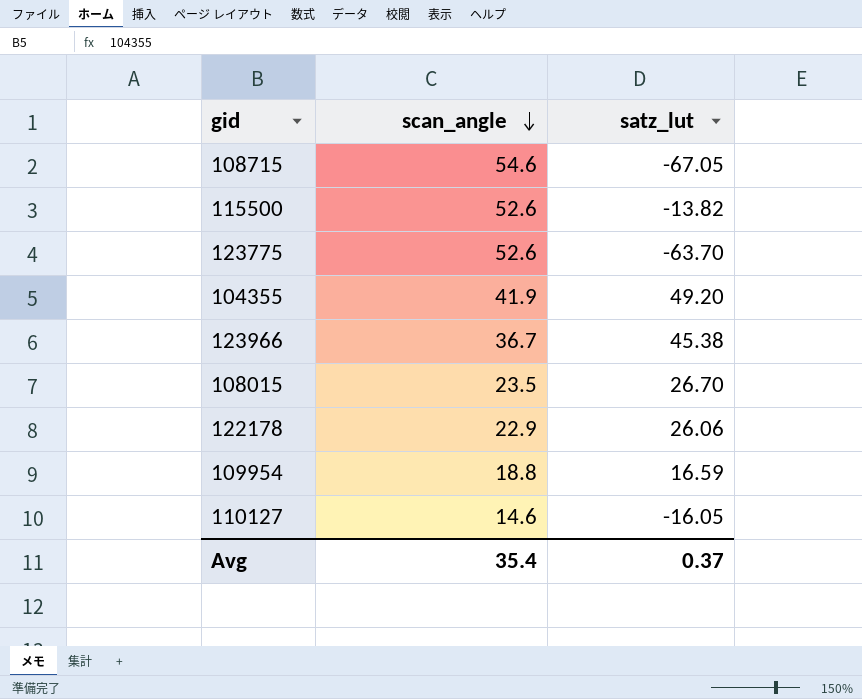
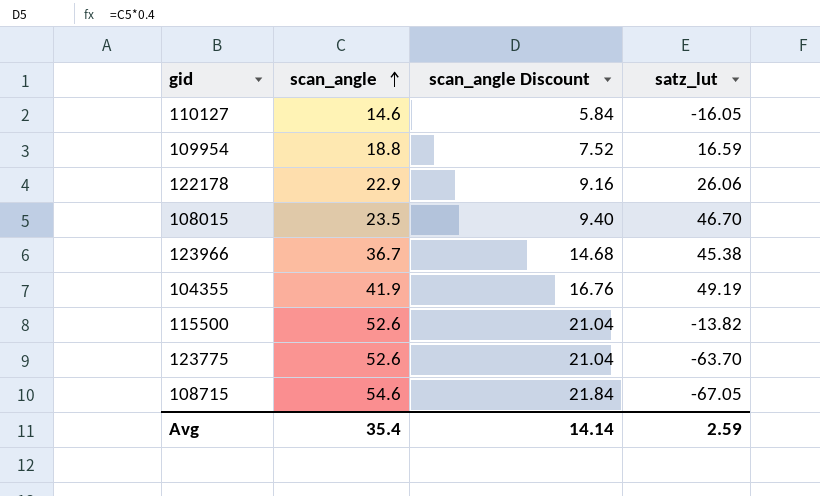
row order: scan_angle descending -> scan_angle ascending
column scan_angle Discount | formula: none -> [scan_angle] * 0.4
108015 | satz_lut: 26.70 -> 46.70
104355 | satz_lut: 49.20 -> 49.19
Avg | satz_lut: 0.37 -> 2.59

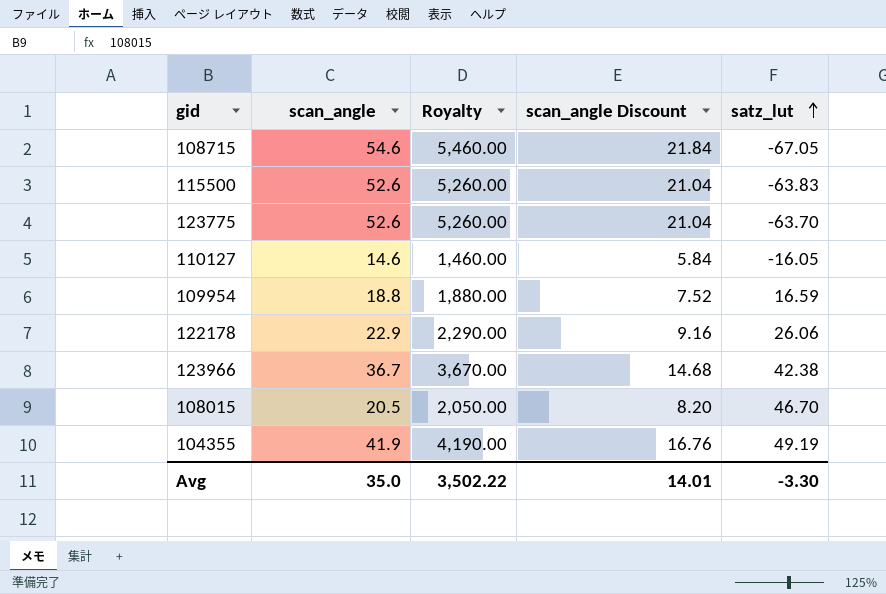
row order: scan_angle ascending -> satz_lut ascending
column Royalty | formula: none -> [scan_angle] * 100
115500 | satz_lut: -13.82 -> -63.83
123966 | satz_lut: 45.38 -> 42.38
108015 | scan_angle: 23.5 -> 20.5
108015 | scan_angle Discount: 9.40 -> 8.20
Avg | scan_angle: 35.4 -> 35.0
Avg | scan_angle Discount: 14.14 -> 14.01
Avg | satz_lut: 2.59 -> -3.30

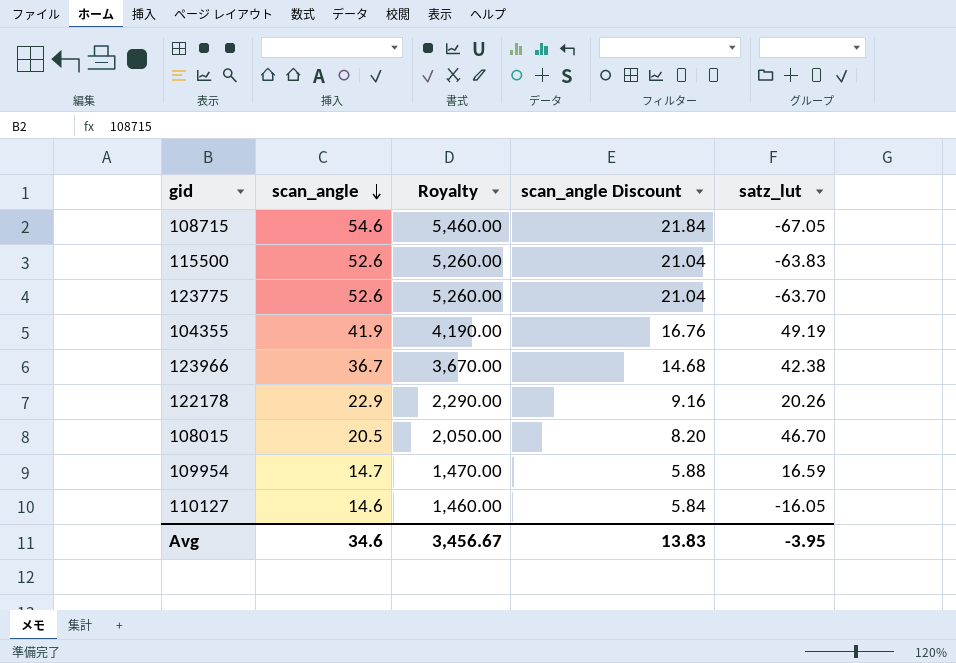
row order: satz_lut ascending -> scan_angle descending
122178 | satz_lut: 26.06 -> 20.26
109954 | scan_angle: 18.8 -> 14.7
109954 | Royalty: 1,880.00 -> 1,470.00
109954 | scan_angle Discount: 7.52 -> 5.88
Avg | scan_angle: 35.0 -> 34.6
Avg | Royalty: 3,502.22 -> 3,456.67
Avg | scan_angle Discount: 14.01 -> 13.83
Avg | satz_lut: -3.30 -> -3.95

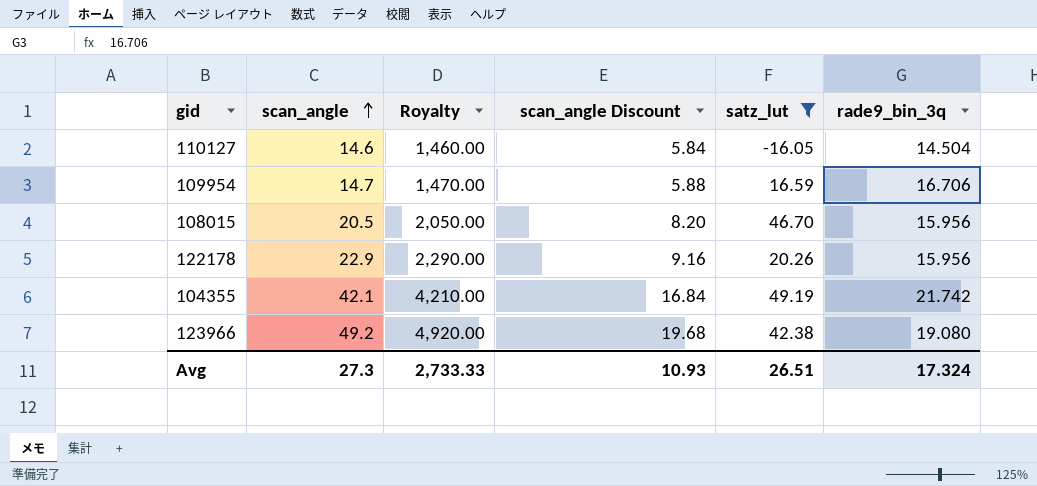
filter: none -> satz_lut >= -16.05
row order: scan_angle descending -> scan_angle ascending
column rade9_bin_3q | position: none -> 6
104355 | scan_angle: 41.9 -> 42.1
104355 | Royalty: 4,190.00 -> 4,210.00
104355 | scan_angle Discount: 16.76 -> 16.84
123966 | scan_angle: 36.7 -> 49.2
123966 | Royalty: 3,670.00 -> 4,920.00
123966 | scan_angle Discount: 14.68 -> 19.68
Avg | scan_angle: 34.6 -> 27.3
Avg | Royalty: 3,456.67 -> 2,733.33
Avg | scan_angle Discount: 13.83 -> 10.93
Avg | satz_lut: -3.95 -> 26.51

